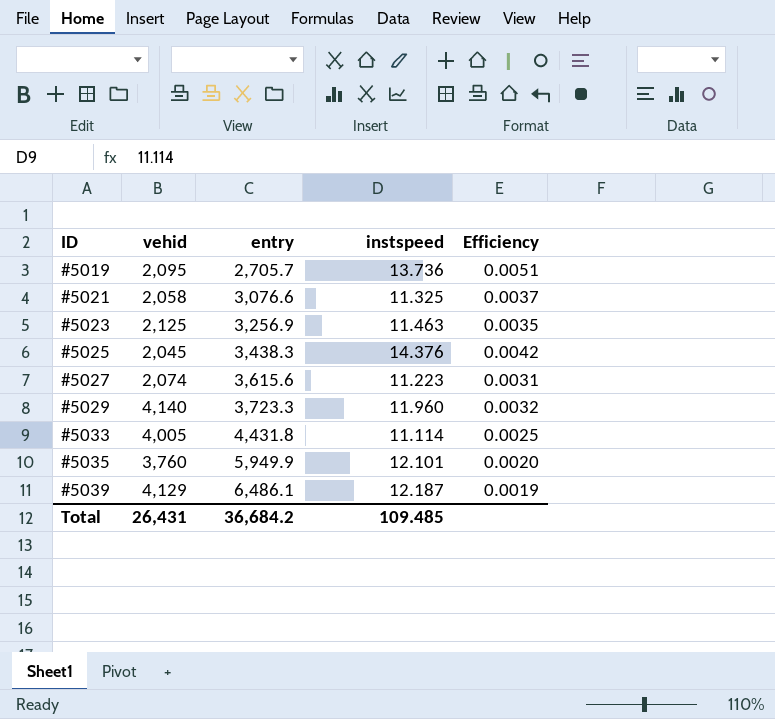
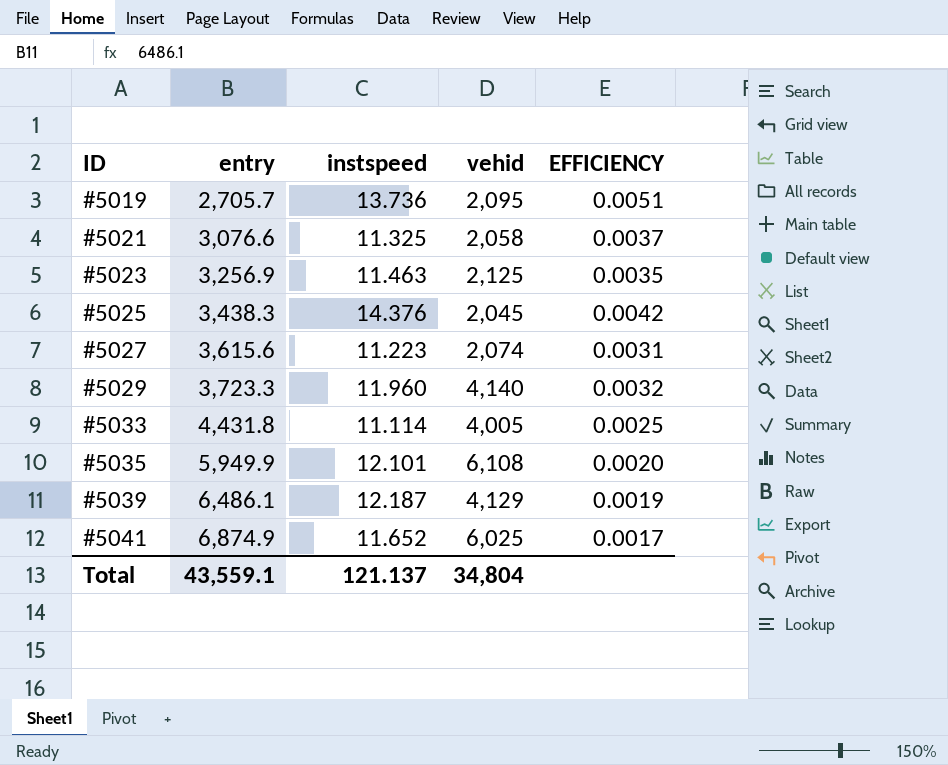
column vehid | position: 2 -> 4
column name: Efficiency -> EFFICIENCY
#5035 | vehid: 3,760 -> 6,108
row #5041: none -> 6,874.9 | 11.652 | 6,025 | 0.0017
Total | entry: 36,684.2 -> 43,559.1
Total | instspeed: 109.485 -> 121.137
Total | vehid: 26,431 -> 34,804

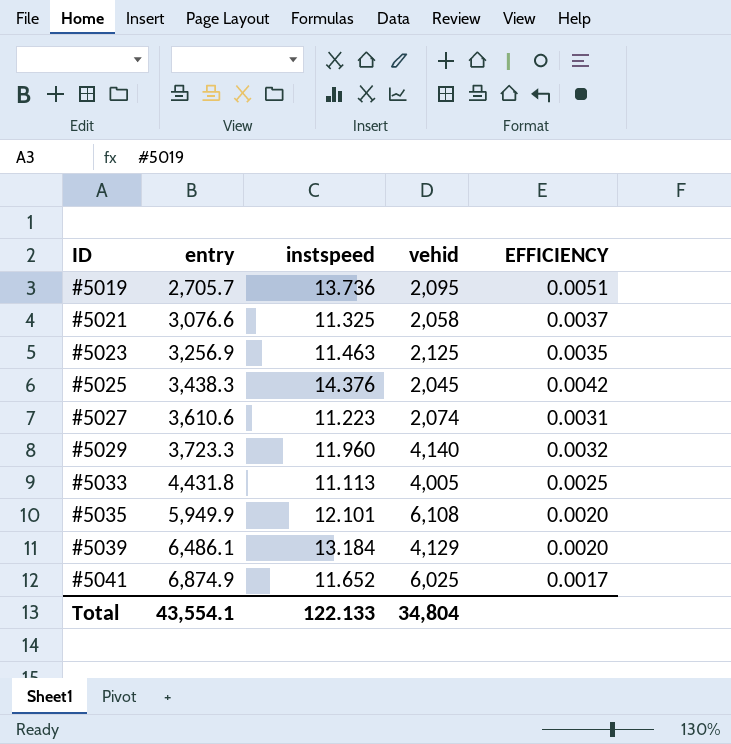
#5027 | entry: 3,615.6 -> 3,610.6
#5033 | instspeed: 11.114 -> 11.113
#5039 | instspeed: 12.187 -> 13.184
#5039 | EFFICIENCY: 0.0019 -> 0.0020
Total | entry: 43,559.1 -> 43,554.1
Total | instspeed: 121.137 -> 122.133

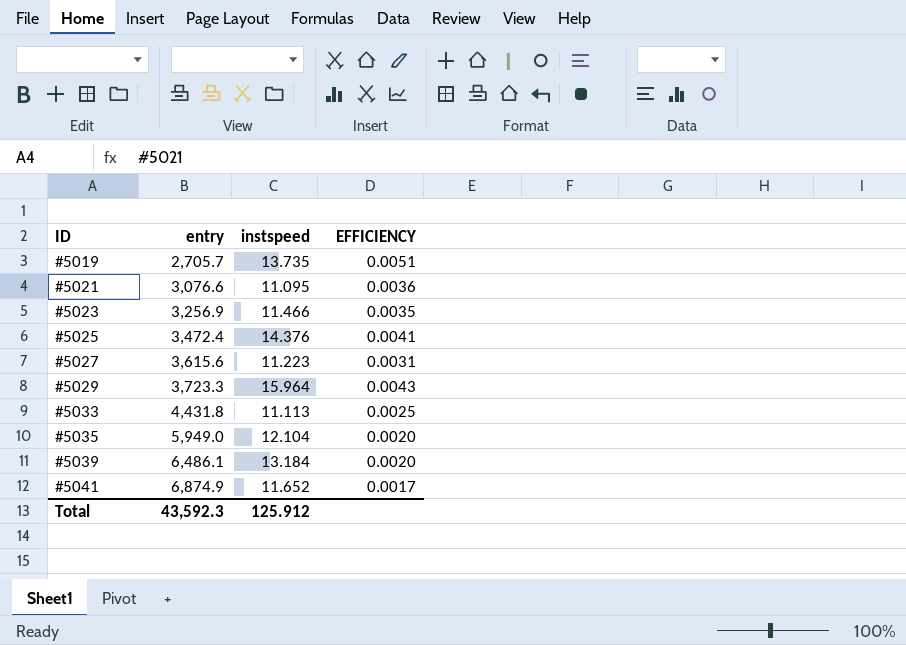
column vehid | position: 4 -> none
#5019 | instspeed: 13.736 -> 13.735
#5021 | instspeed: 11.325 -> 11.095
#5021 | EFFICIENCY: 0.0037 -> 0.0036
#5023 | instspeed: 11.463 -> 11.466
#5025 | entry: 3,438.3 -> 3,472.4
#5025 | EFFICIENCY: 0.0042 -> 0.0041
#5027 | entry: 3,610.6 -> 3,615.6
#5029 | instspeed: 11.960 -> 15.964
#5029 | EFFICIENCY: 0.0032 -> 0.0043
#5035 | entry: 5,949.9 -> 5,949.0
#5035 | instspeed: 12.101 -> 12.104
Total | entry: 43,554.1 -> 43,592.3
Total | instspeed: 122.133 -> 125.912

